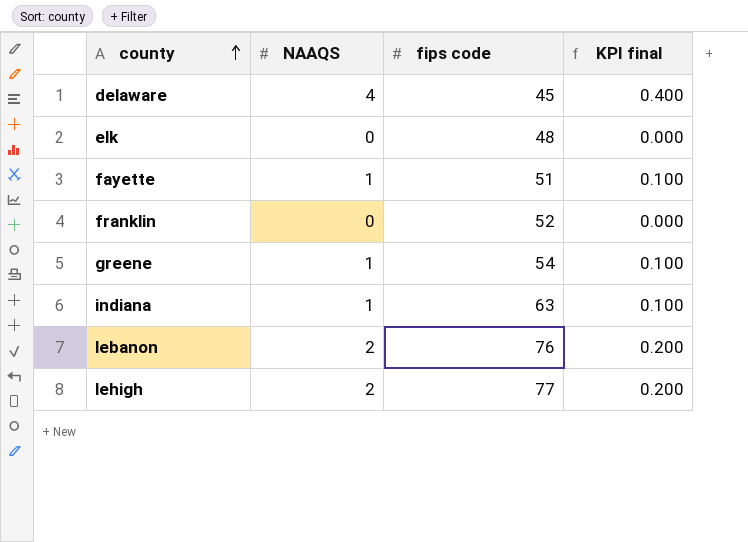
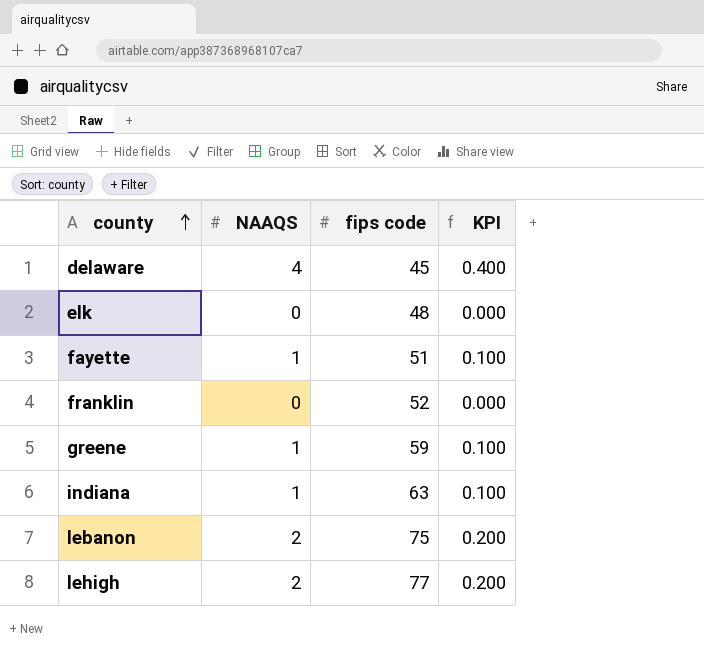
column name: KPI final -> KPI
greene | fips code: 54 -> 59
lebanon | fips code: 76 -> 75

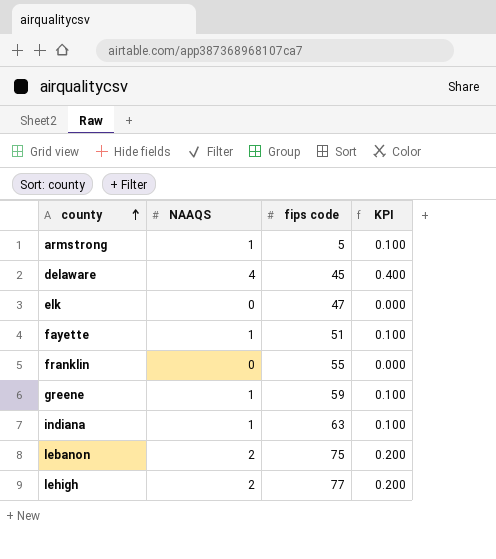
row armstrong: none -> 1 | 5 | 0.100
elk | fips code: 48 -> 47
franklin | fips code: 52 -> 55

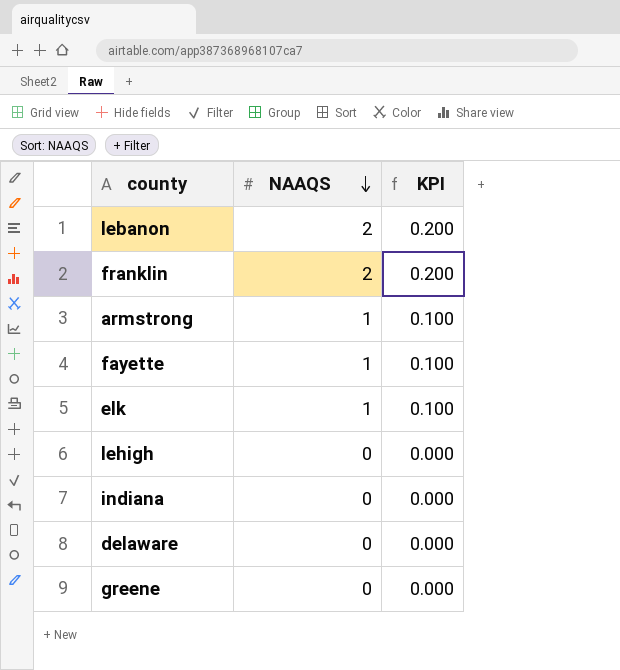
row order: county ascending -> NAAQS descending
column fips code | position: 3 -> none
franklin | NAAQS: 0 -> 2
franklin | KPI: 0.000 -> 0.200
elk | NAAQS: 0 -> 1
elk | KPI: 0.000 -> 0.100
lehigh | NAAQS: 2 -> 0
lehigh | KPI: 0.200 -> 0.000
indiana | NAAQS: 1 -> 0
indiana | KPI: 0.100 -> 0.000
delaware | NAAQS: 4 -> 0
delaware | KPI: 0.400 -> 0.000
greene | NAAQS: 1 -> 0
greene | KPI: 0.100 -> 0.000

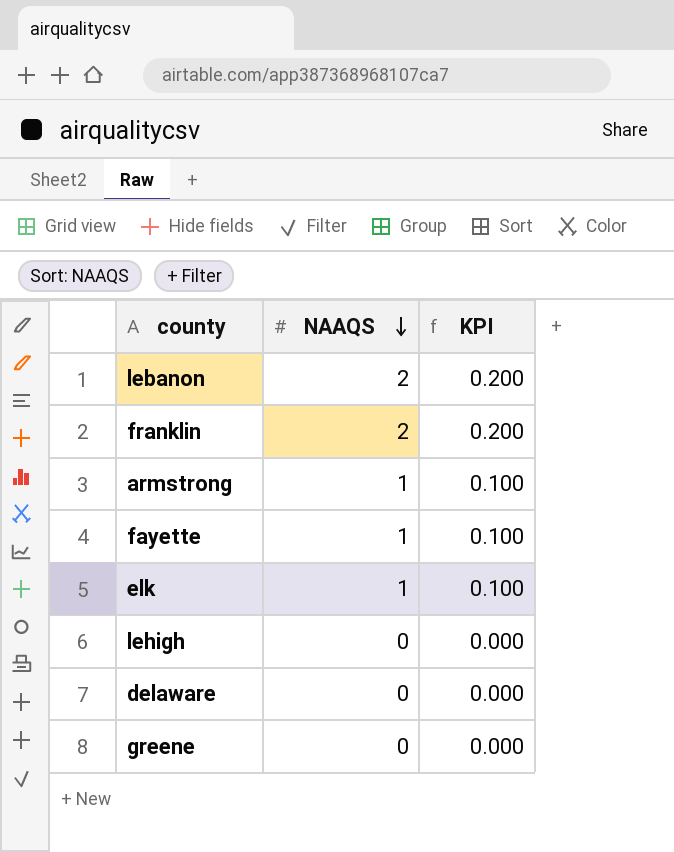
row indiana: 0 | 0.000 -> none

